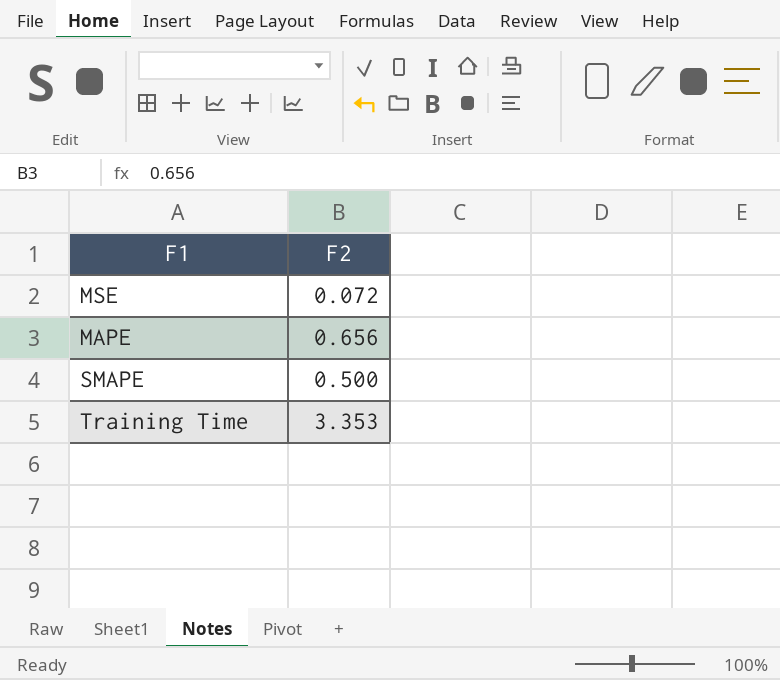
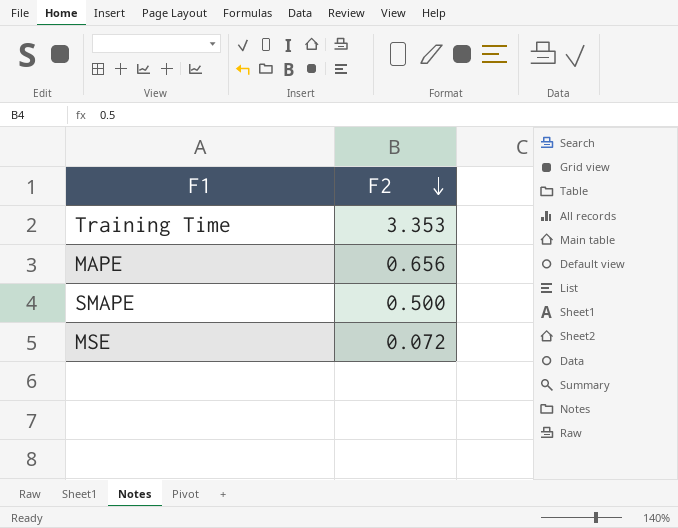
row order: none -> F2 descending

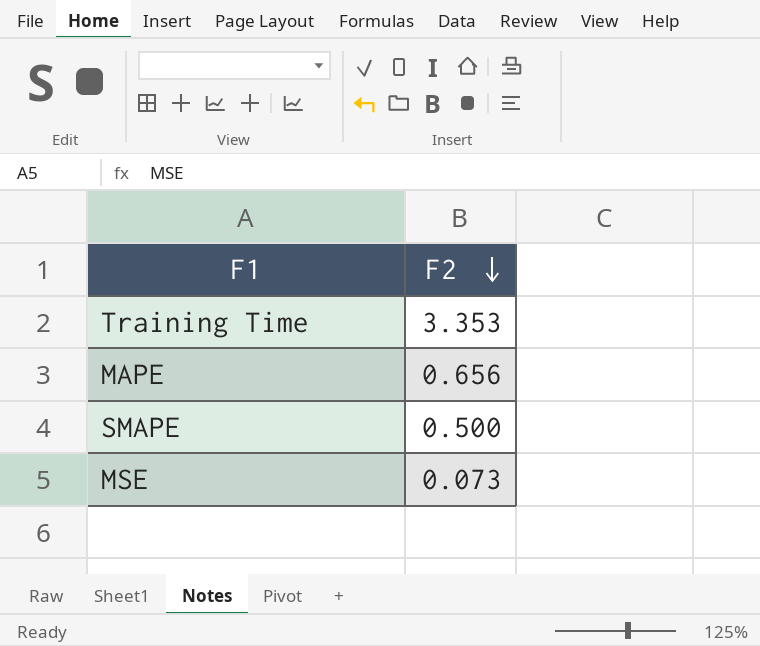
MSE | F2: 0.072 -> 0.073

